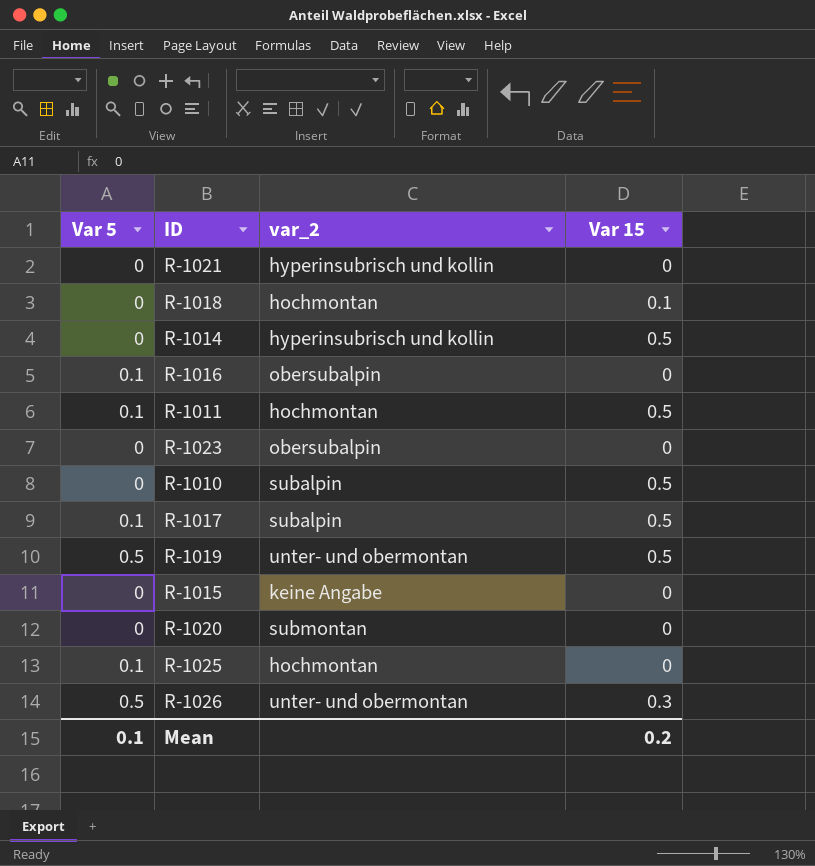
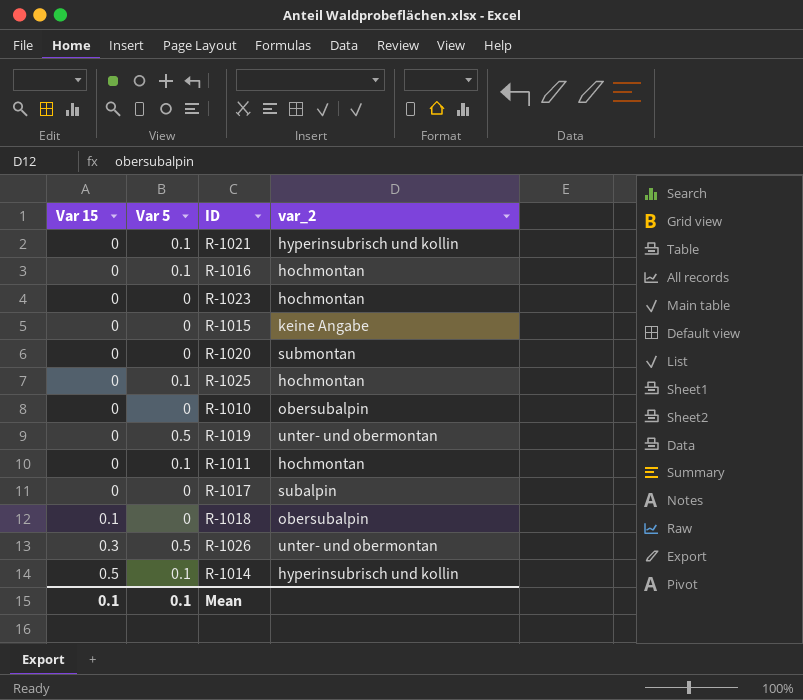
row order: none -> Var 15 ascending
column Var 15 | position: 4 -> 1
R-1021 | Var 5: 0 -> 0.1
R-1016 | var_2: obersubalpin -> hochmontan
R-1023 | var_2: obersubalpin -> hochmontan
R-1010 | Var 15: 0.5 -> 0
R-1010 | var_2: subalpin -> obersubalpin
R-1019 | Var 15: 0.5 -> 0
R-1011 | Var 15: 0.5 -> 0
R-1017 | Var 15: 0.5 -> 0
R-1017 | Var 5: 0.1 -> 0
R-1018 | var_2: hochmontan -> obersubalpin
R-1014 | Var 5: 0 -> 0.1
Mean | Var 15: 0.2 -> 0.1

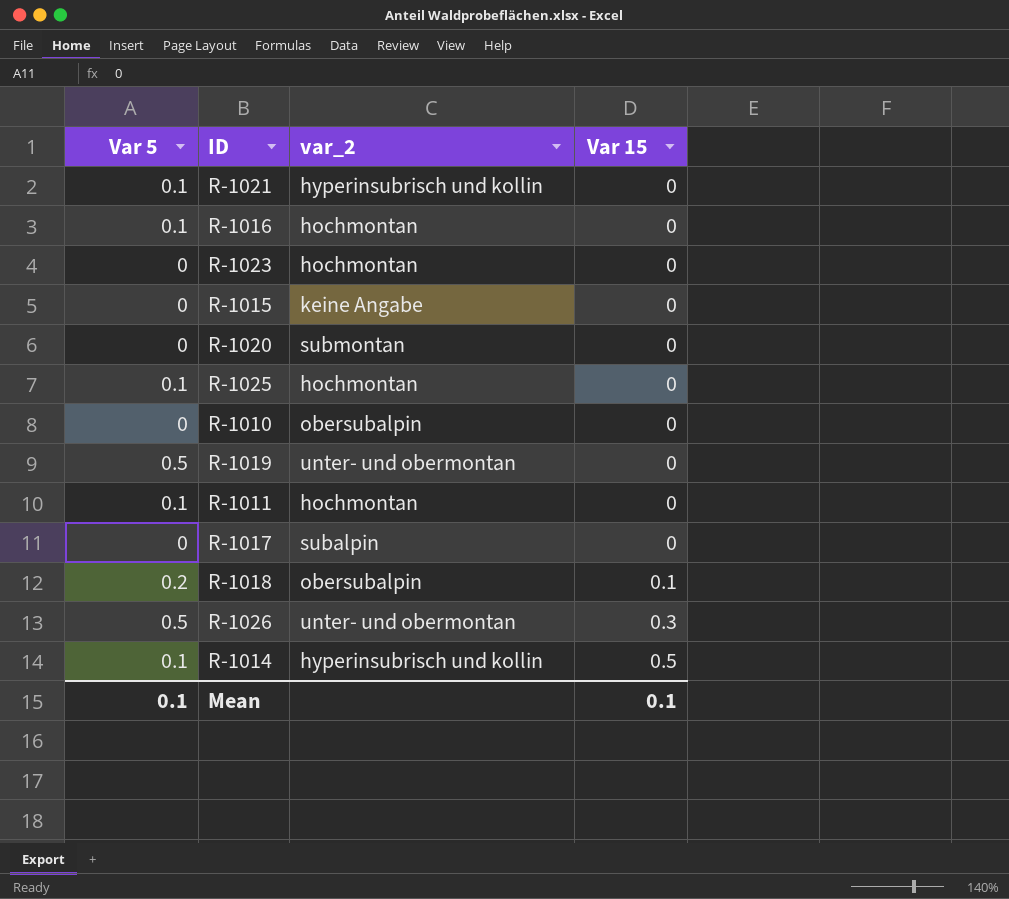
column Var 15 | position: 1 -> 4
R-1018 | Var 5: 0 -> 0.2

